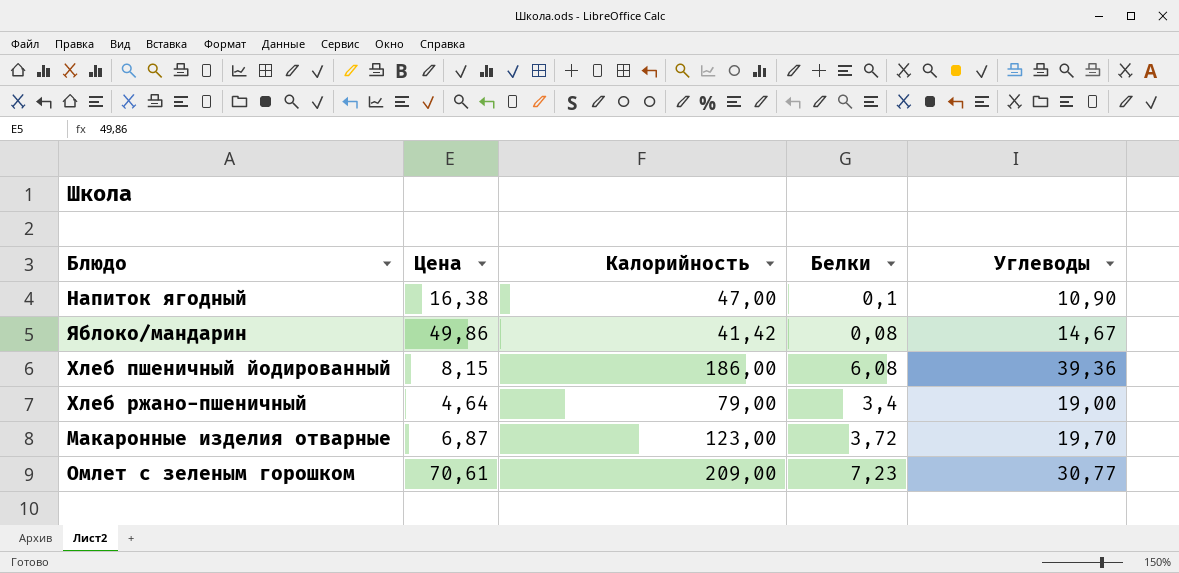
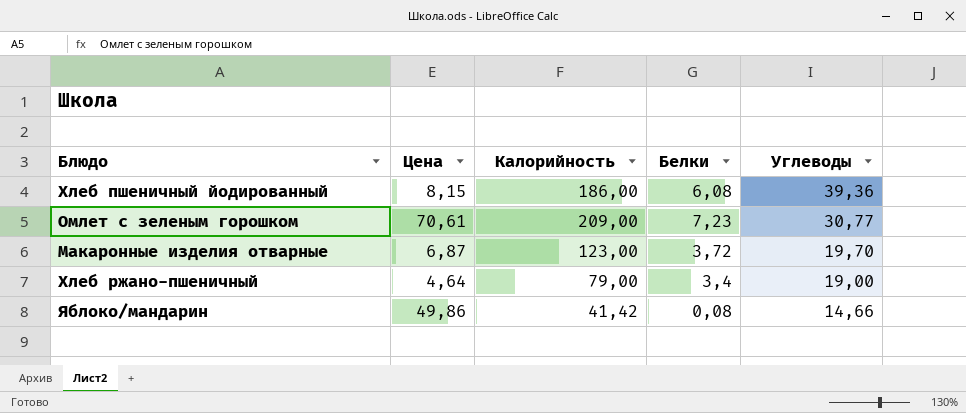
row order: none -> Углеводы descending
row Напиток ягодный: 16,38 | 47,00 | 0,1 | 10,90 -> none
Яблоко/мандарин | Углеводы: 14,67 -> 14,66

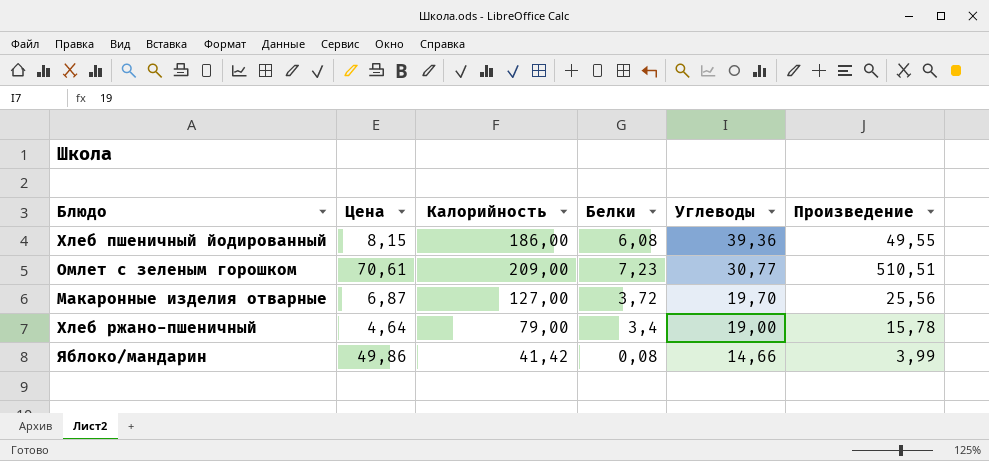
column Произведение | formula: none -> [Цена] * [Белки]
Макаронные изделия отварные | Калорийность: 123,00 -> 127,00

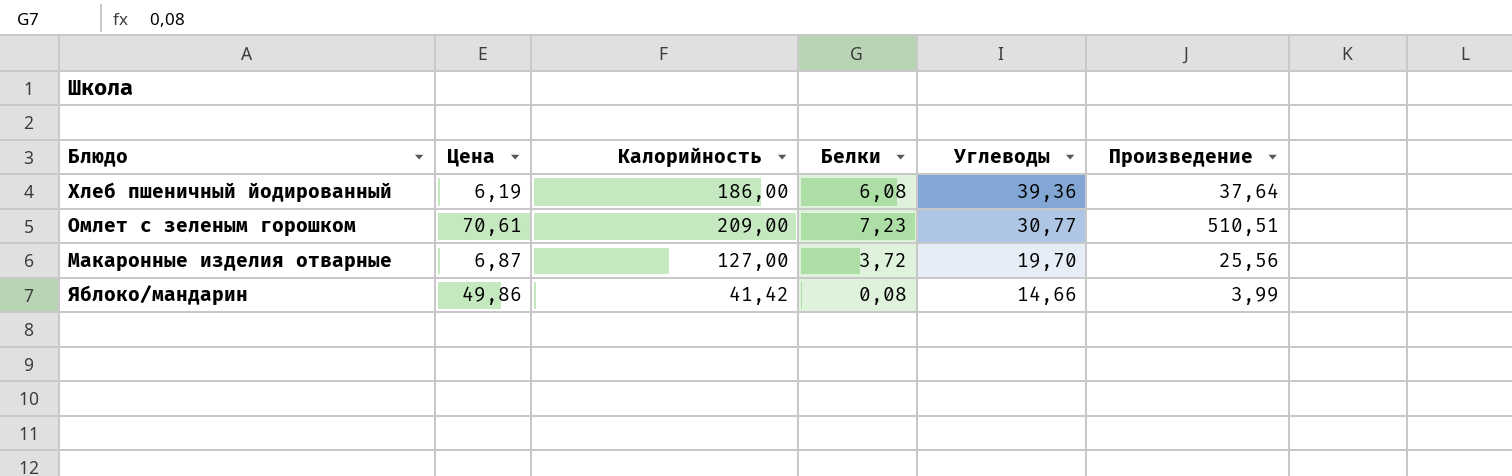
row Хлеб ржано-пшеничный: 4,64 | 79,00 | 3,4 | 19,00 | 15,78 -> none
Хлеб пшеничный йодированный | Цена: 8,15 -> 6,19
Хлеб пшеничный йодированный | Произведение: 49,55 -> 37,64

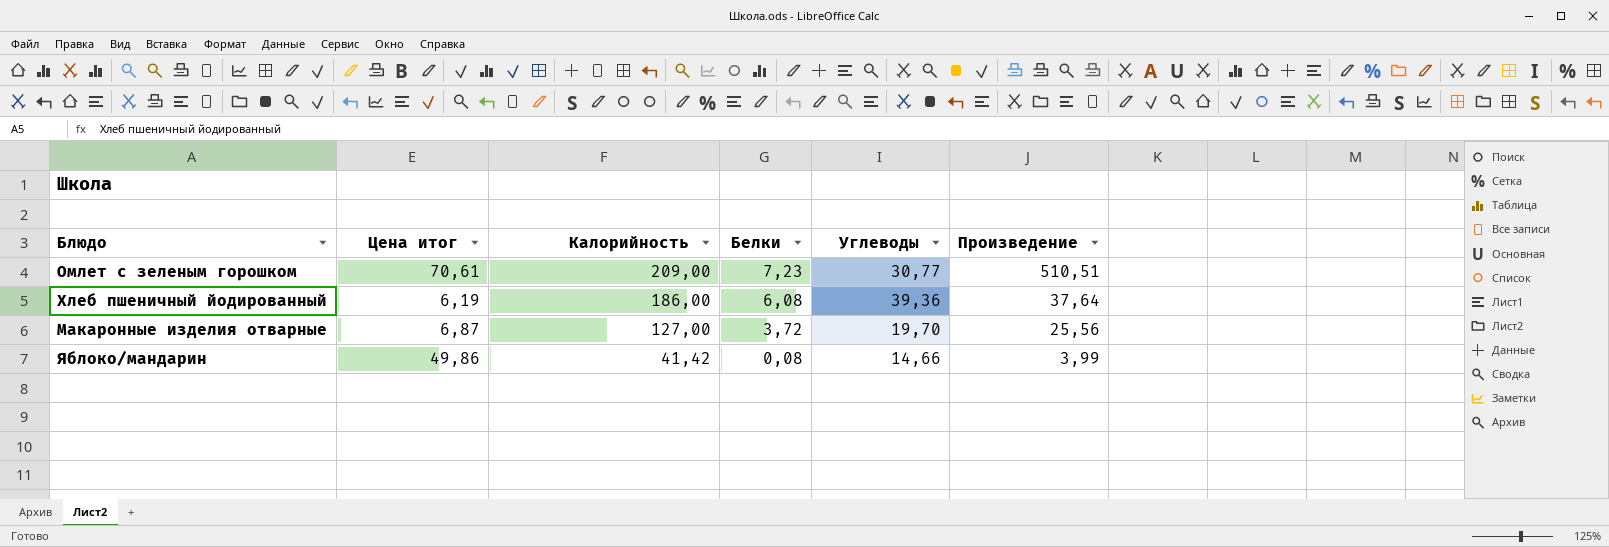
row order: Углеводы descending -> Калорийность descending
column name: Цена -> Цена итог

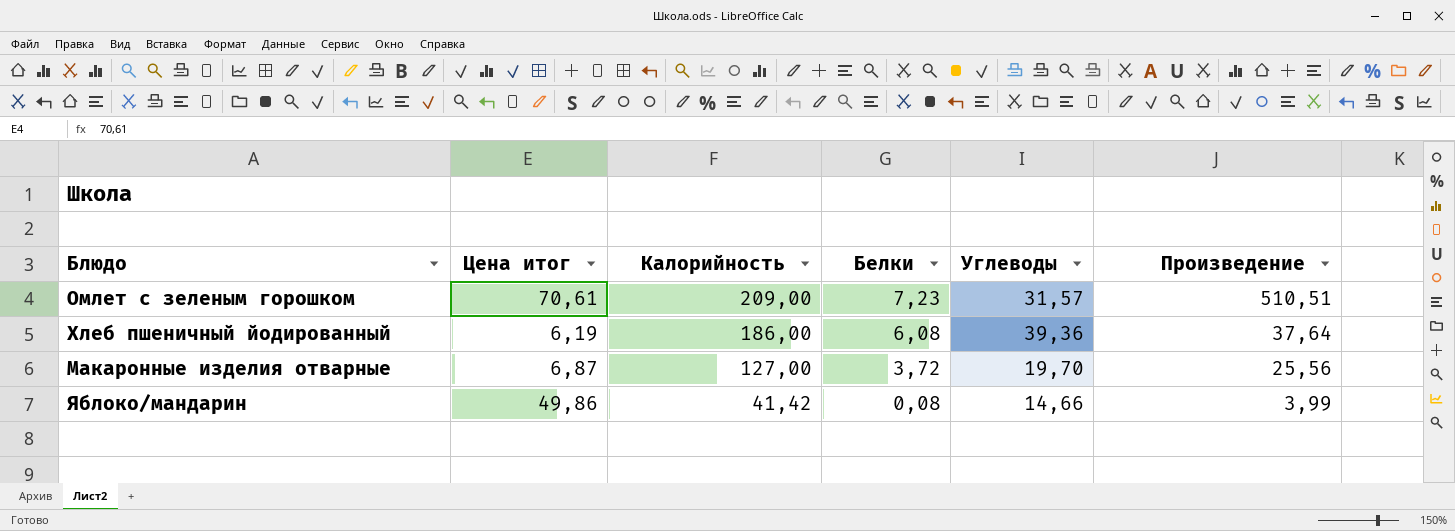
Омлет с зеленым горошком | Углеводы: 30,77 -> 31,57

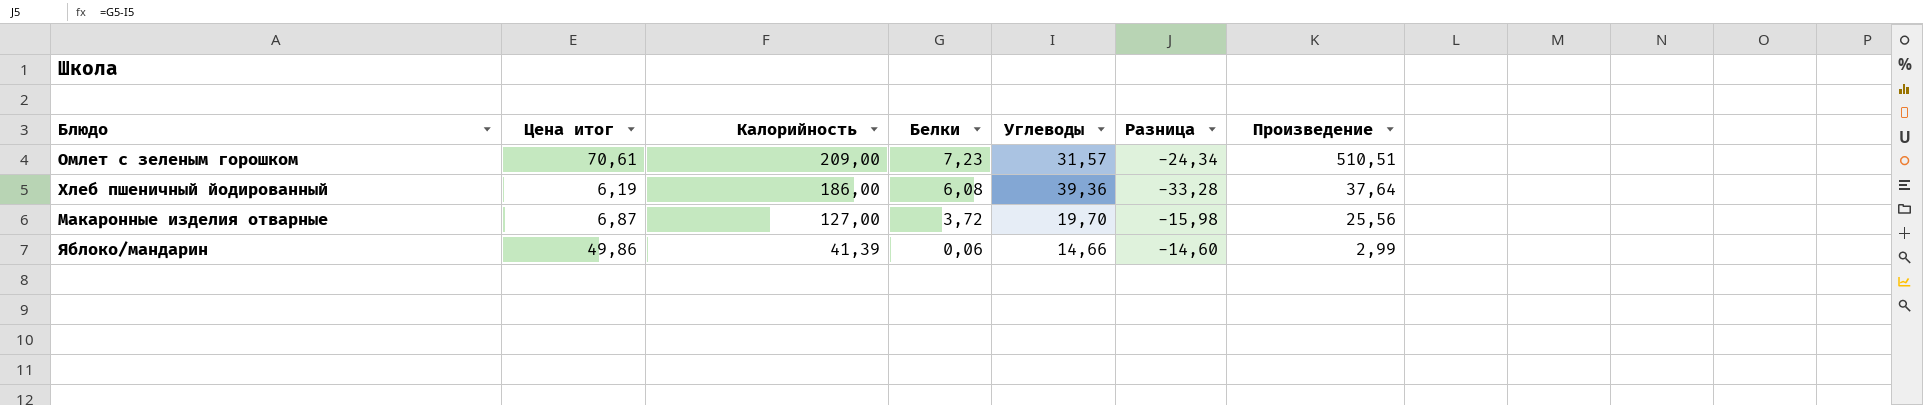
column Разница | formula: none -> [Белки] - [Углеводы]
Яблоко/мандарин | Калорийность: 41,42 -> 41,39
Яблоко/мандарин | Белки: 0,08 -> 0,06
Яблоко/мандарин | Произведение: 3,99 -> 2,99

